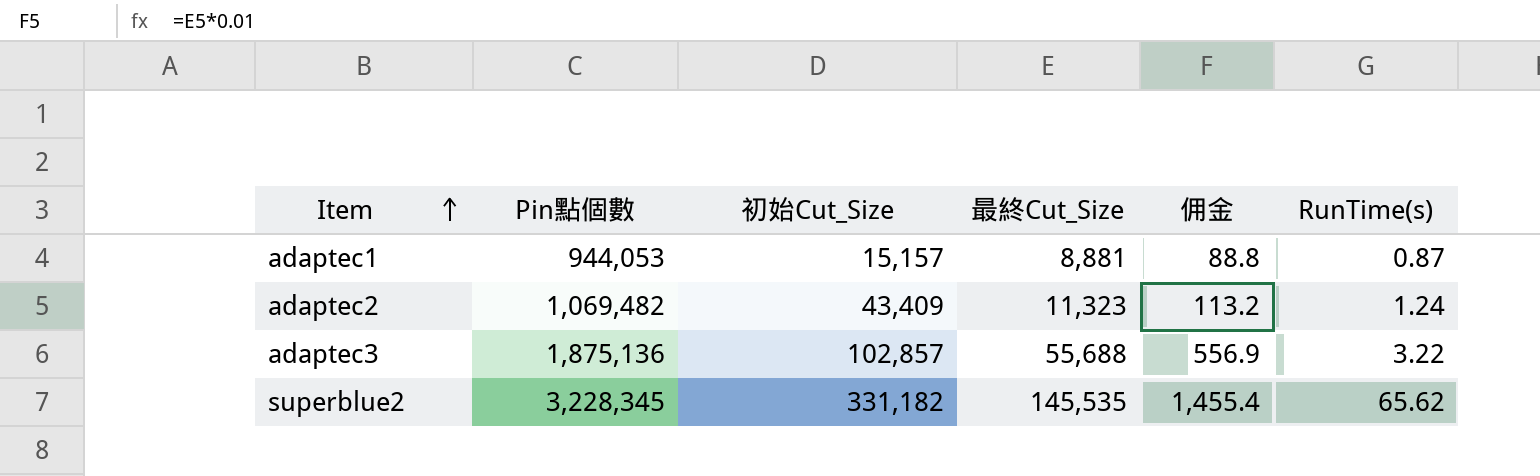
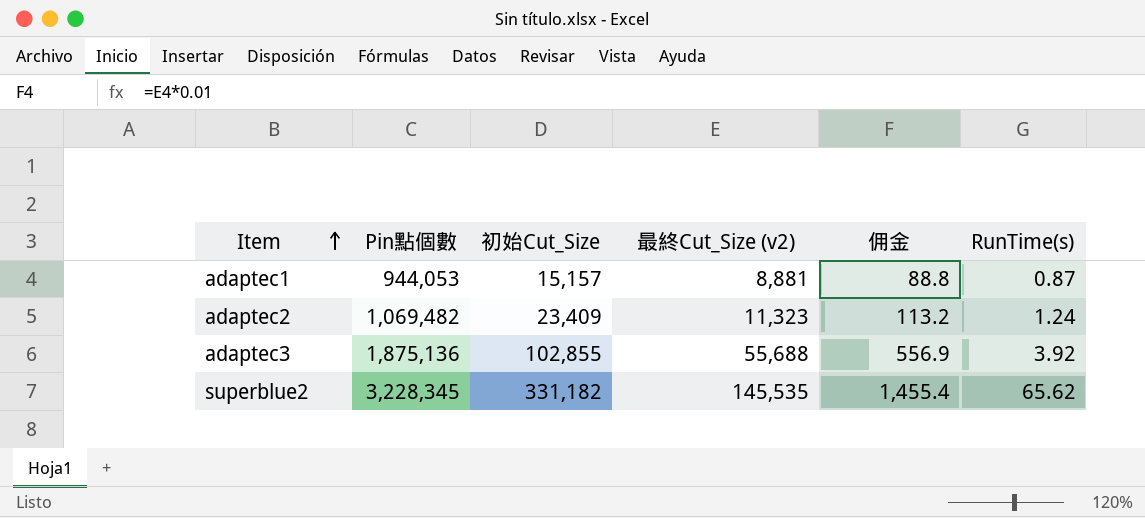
column name: 最終Cut_Size -> 最終Cut_Size (v2)
adaptec2 | 初始Cut_Size: 43,409 -> 23,409
adaptec3 | 初始Cut_Size: 102,857 -> 102,855
adaptec3 | RunTime(s): 3.22 -> 3.92

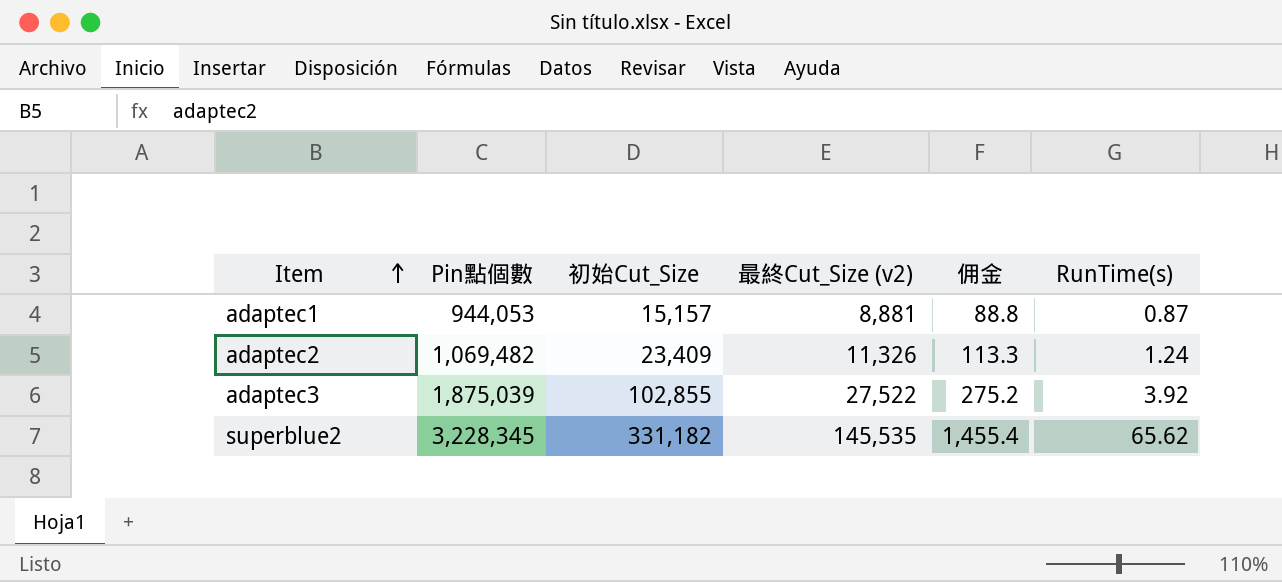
adaptec2 | 最終Cut_Size (v2): 11,323 -> 11,326
adaptec2 | 佣金: 113.2 -> 113.3
adaptec3 | Pin點個數: 1,875,136 -> 1,875,039
adaptec3 | 最終Cut_Size (v2): 55,688 -> 27,522
adaptec3 | 佣金: 556.9 -> 275.2

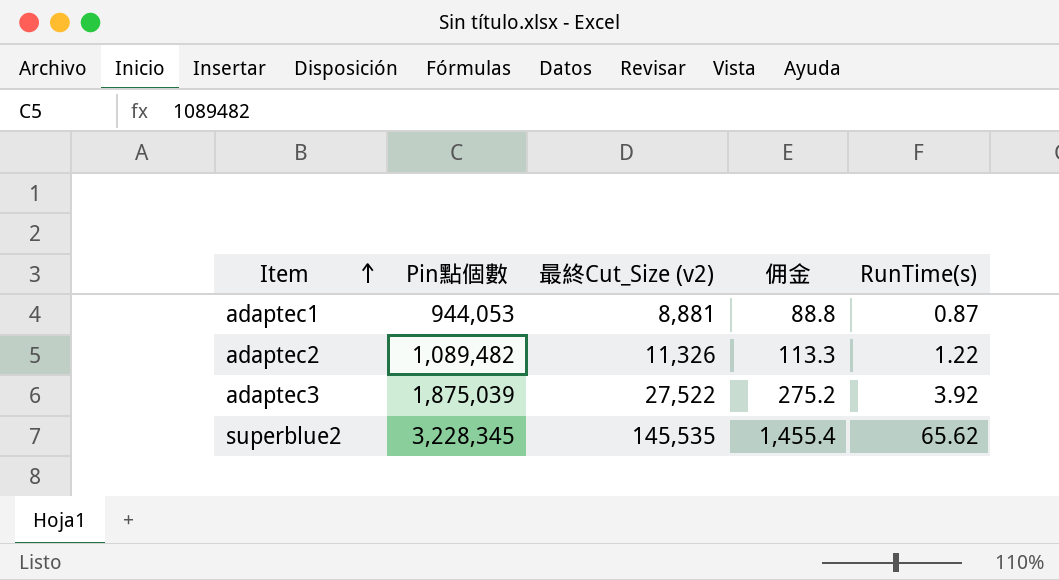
column 初始Cut_Size | position: 3 -> none
adaptec2 | Pin點個數: 1,069,482 -> 1,089,482
adaptec2 | RunTime(s): 1.24 -> 1.22

